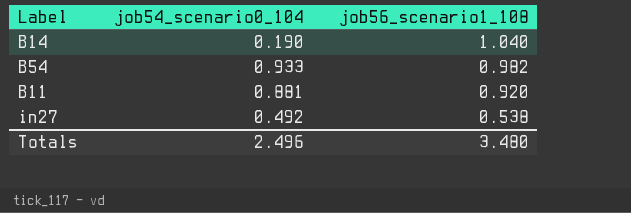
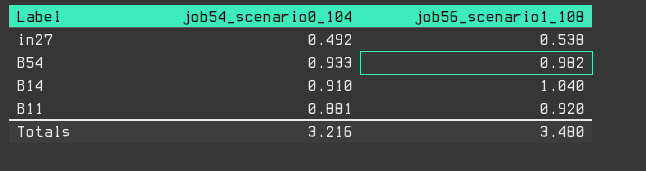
row order: job56_scenario1_108 descending -> Label descending
B14 | job54_scenario0_104: 0.190 -> 0.910
Totals | job54_scenario0_104: 2.496 -> 3.216

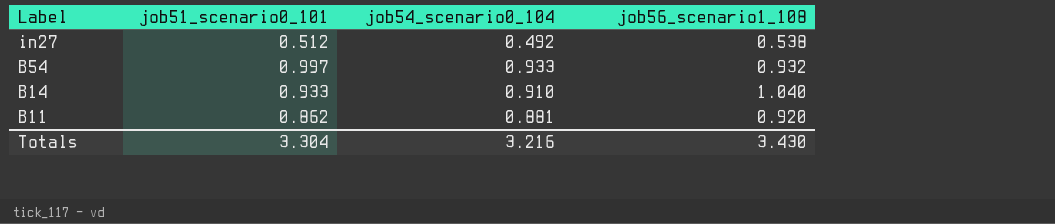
column job51_scenario0_101 | position: none -> 2
B54 | job56_scenario1_108: 0.982 -> 0.932
Totals | job56_scenario1_108: 3.480 -> 3.430

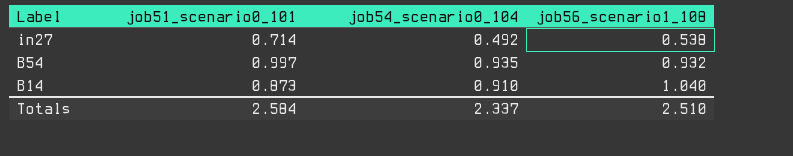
row B11: 0.862 | 0.881 | 0.920 -> none
in27 | job51_scenario0_101: 0.512 -> 0.714
B54 | job54_scenario0_104: 0.933 -> 0.935
B14 | job51_scenario0_101: 0.933 -> 0.873
Totals | job51_scenario0_101: 3.304 -> 2.584
Totals | job54_scenario0_104: 3.216 -> 2.337
Totals | job56_scenario1_108: 3.430 -> 2.510

